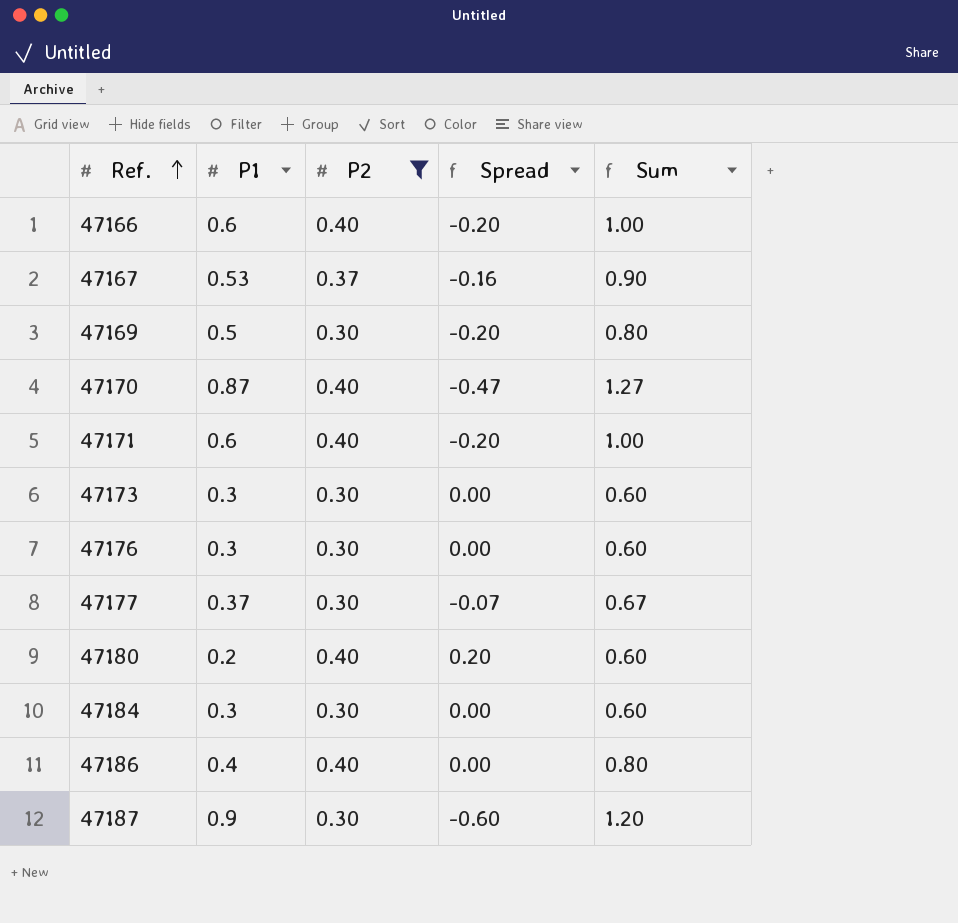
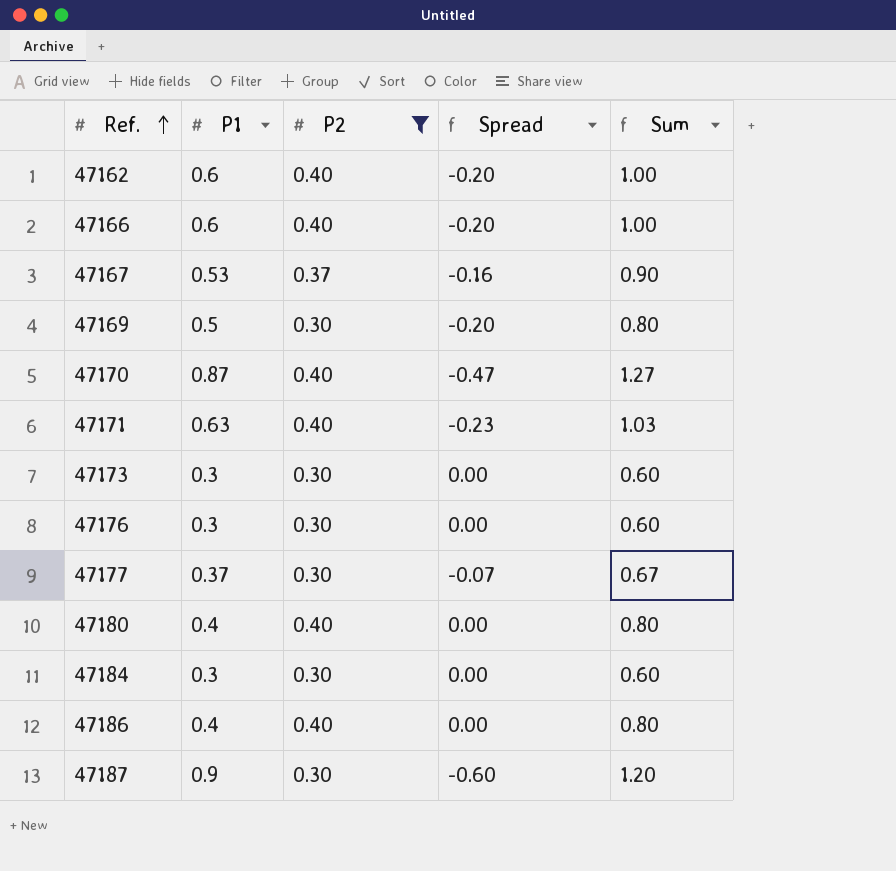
row 47162: none -> 0.6 | 0.40 | -0.20 | 1.00
47171 | P1: 0.6 -> 0.63
47171 | Spread: -0.20 -> -0.23
47171 | Sum: 1.00 -> 1.03
47180 | P1: 0.2 -> 0.4
47180 | Spread: 0.20 -> 0.00
47180 | Sum: 0.60 -> 0.80

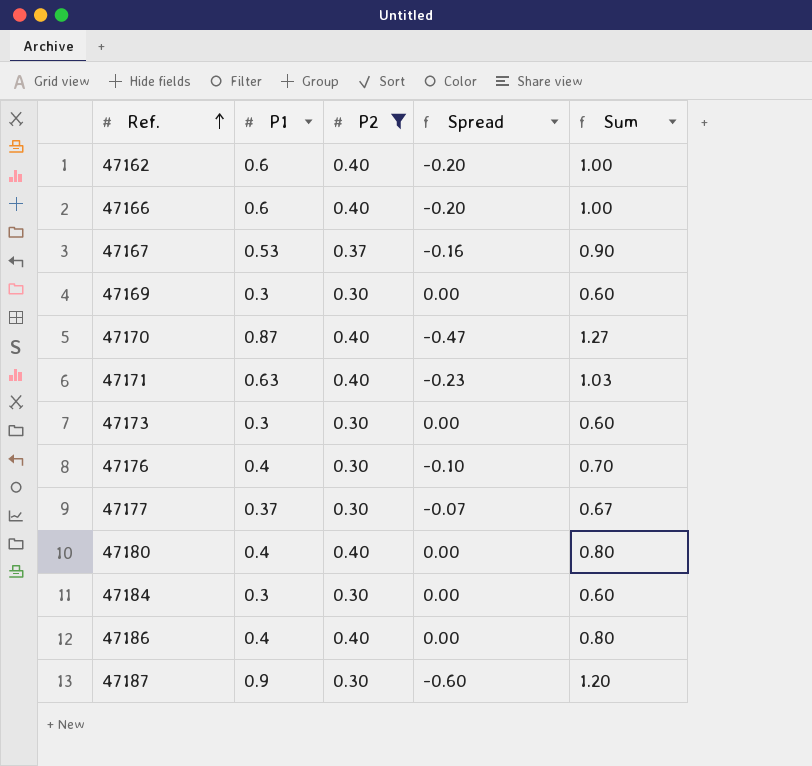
47169 | P1: 0.5 -> 0.3
47169 | Spread: -0.20 -> 0.00
47169 | Sum: 0.80 -> 0.60
47176 | P1: 0.3 -> 0.4
47176 | Spread: 0.00 -> -0.10
47176 | Sum: 0.60 -> 0.70

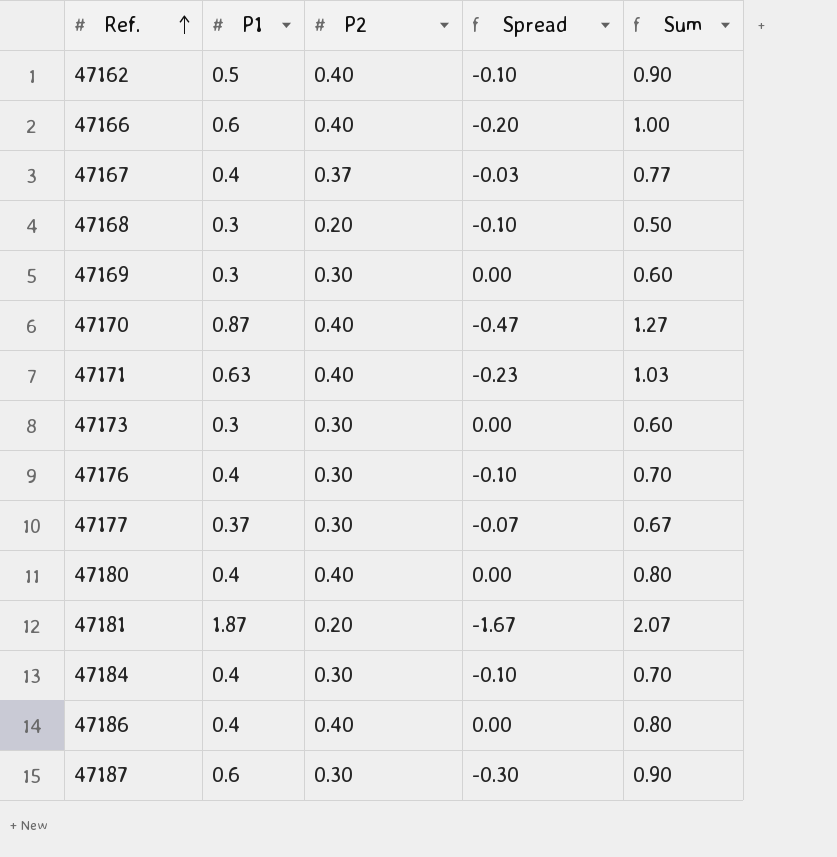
filter: P2 != 0.20 -> none
47162 | P1: 0.6 -> 0.5
47162 | Spread: -0.20 -> -0.10
47162 | Sum: 1.00 -> 0.90
47167 | P1: 0.53 -> 0.4
47167 | Spread: -0.16 -> -0.03
47167 | Sum: 0.90 -> 0.77
47184 | P1: 0.3 -> 0.4
47184 | Spread: 0.00 -> -0.10
47184 | Sum: 0.60 -> 0.70
47187 | P1: 0.9 -> 0.6
47187 | Spread: -0.60 -> -0.30
47187 | Sum: 1.20 -> 0.90

